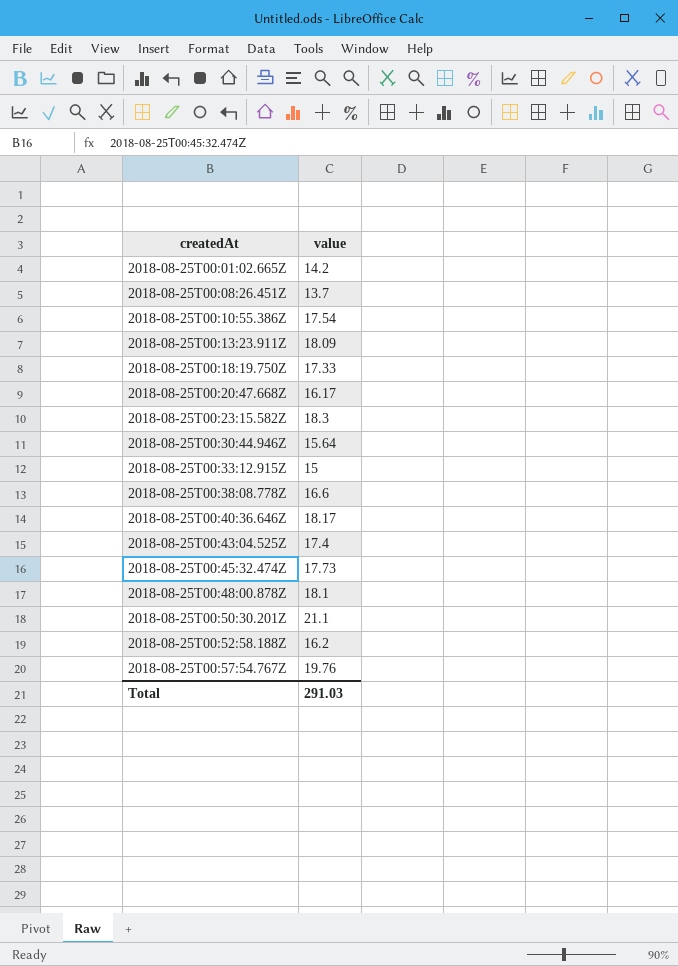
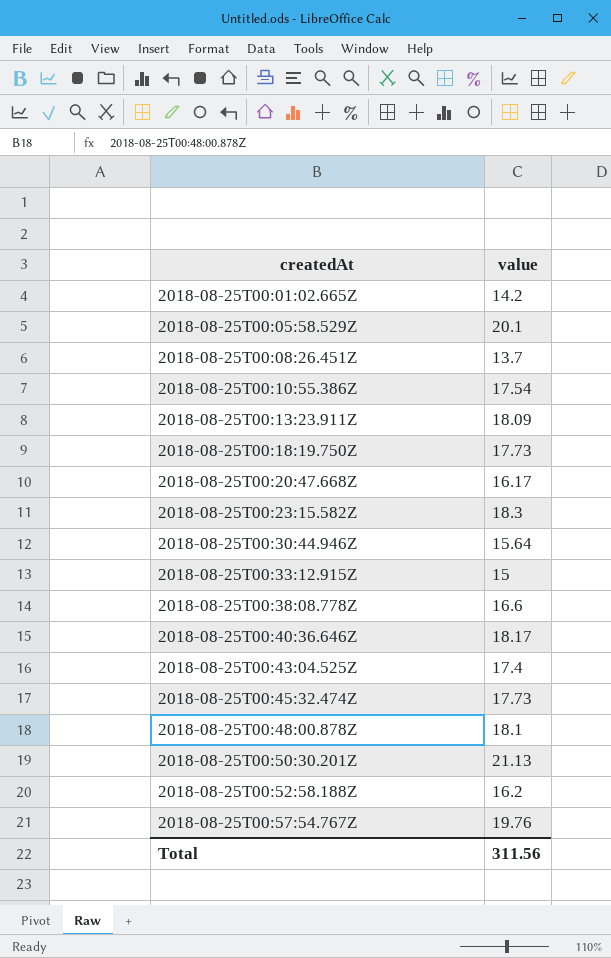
row 2018-08-25T00:05:58.529Z: none -> 20.1
2018-08-25T00:18:19.750Z | value: 17.33 -> 17.73
2018-08-25T00:50:30.201Z | value: 21.1 -> 21.13
Total | value: 291.03 -> 311.56

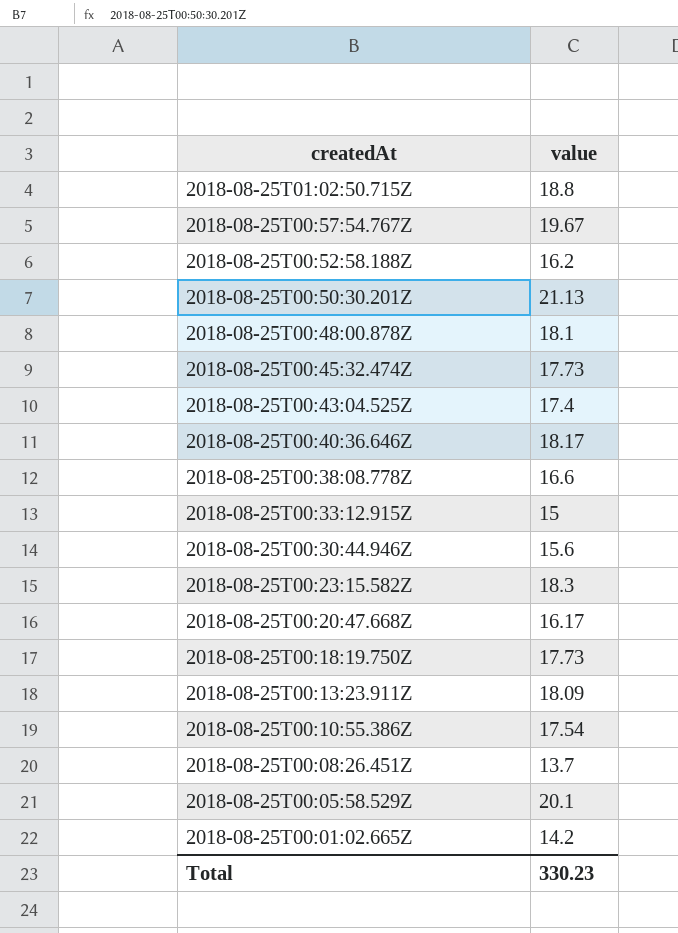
row order: createdAt ascending -> createdAt descending
row 2018-08-25T01:02:50.715Z: none -> 18.8
2018-08-25T00:57:54.767Z | value: 19.76 -> 19.67
2018-08-25T00:30:44.946Z | value: 15.64 -> 15.6
Total | value: 311.56 -> 330.23

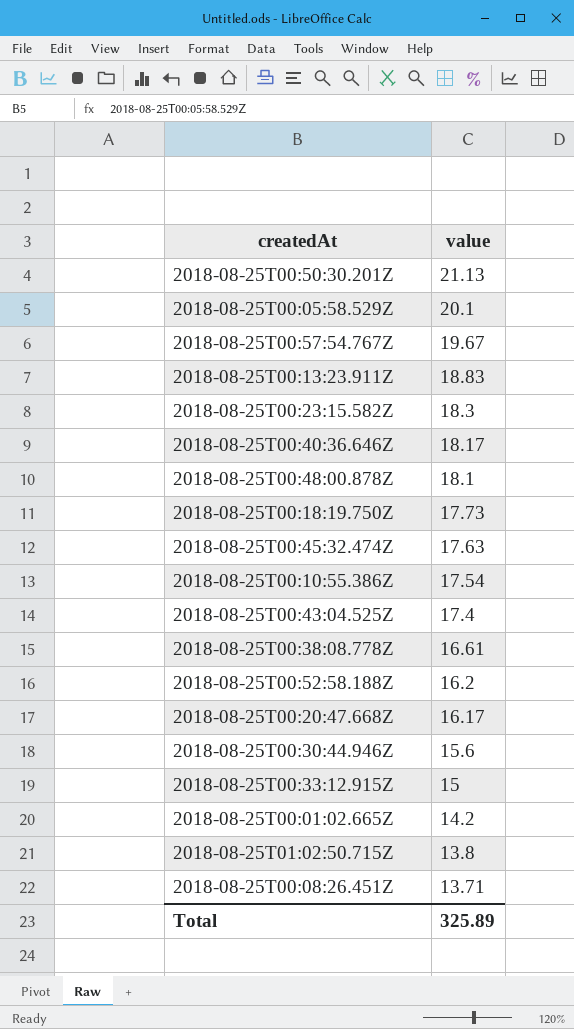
row order: createdAt descending -> value descending
2018-08-25T00:13:23.911Z | value: 18.09 -> 18.83
2018-08-25T00:45:32.474Z | value: 17.73 -> 17.63
2018-08-25T00:38:08.778Z | value: 16.6 -> 16.61
2018-08-25T01:02:50.715Z | value: 18.8 -> 13.8
2018-08-25T00:08:26.451Z | value: 13.7 -> 13.71
Total | value: 330.23 -> 325.89

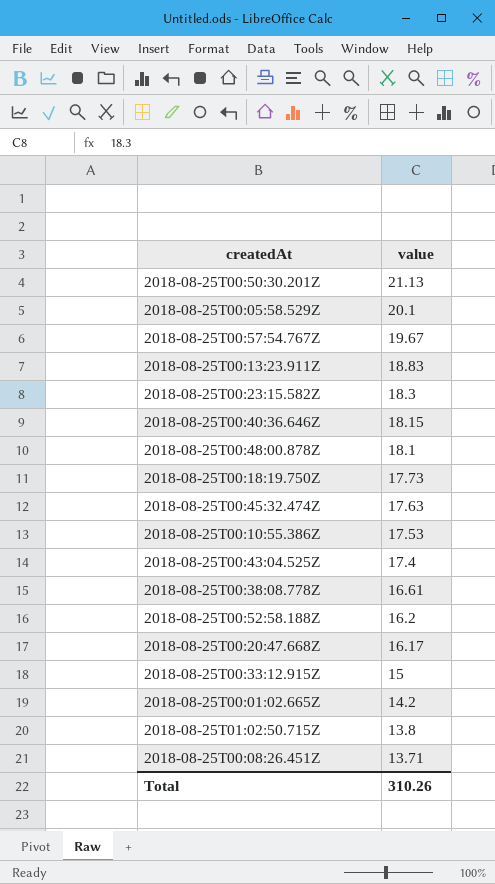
row 2018-08-25T00:30:44.946Z: 15.6 -> none
2018-08-25T00:40:36.646Z | value: 18.17 -> 18.15
2018-08-25T00:10:55.386Z | value: 17.54 -> 17.53
Total | value: 325.89 -> 310.26

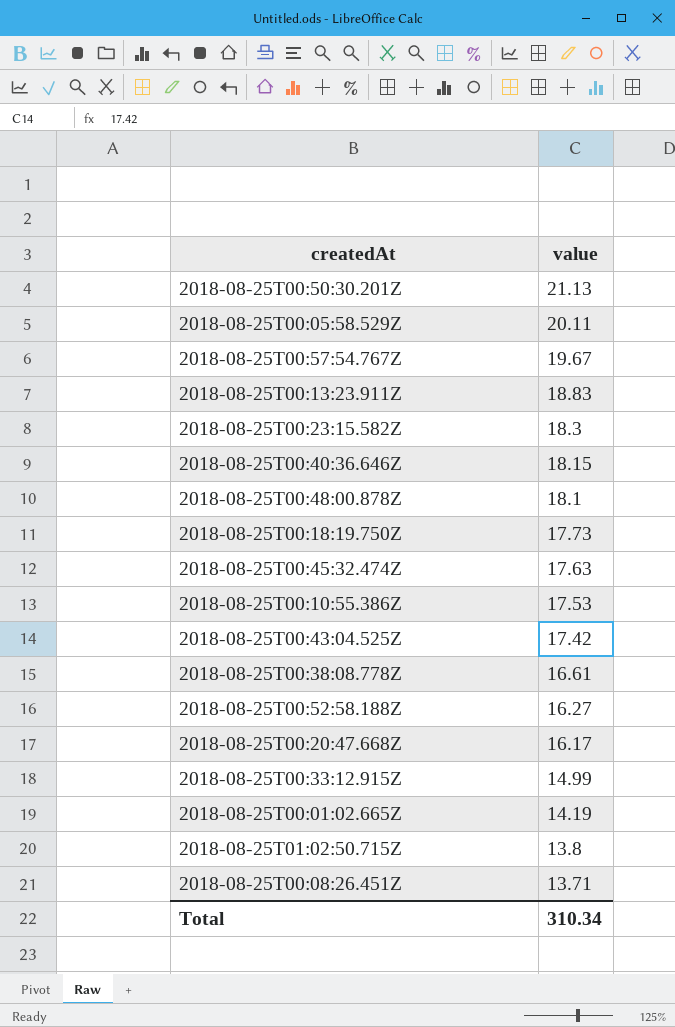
2018-08-25T00:05:58.529Z | value: 20.1 -> 20.11
2018-08-25T00:43:04.525Z | value: 17.4 -> 17.42
2018-08-25T00:52:58.188Z | value: 16.2 -> 16.27
2018-08-25T00:33:12.915Z | value: 15 -> 14.99
2018-08-25T00:01:02.665Z | value: 14.2 -> 14.19
Total | value: 310.26 -> 310.34

